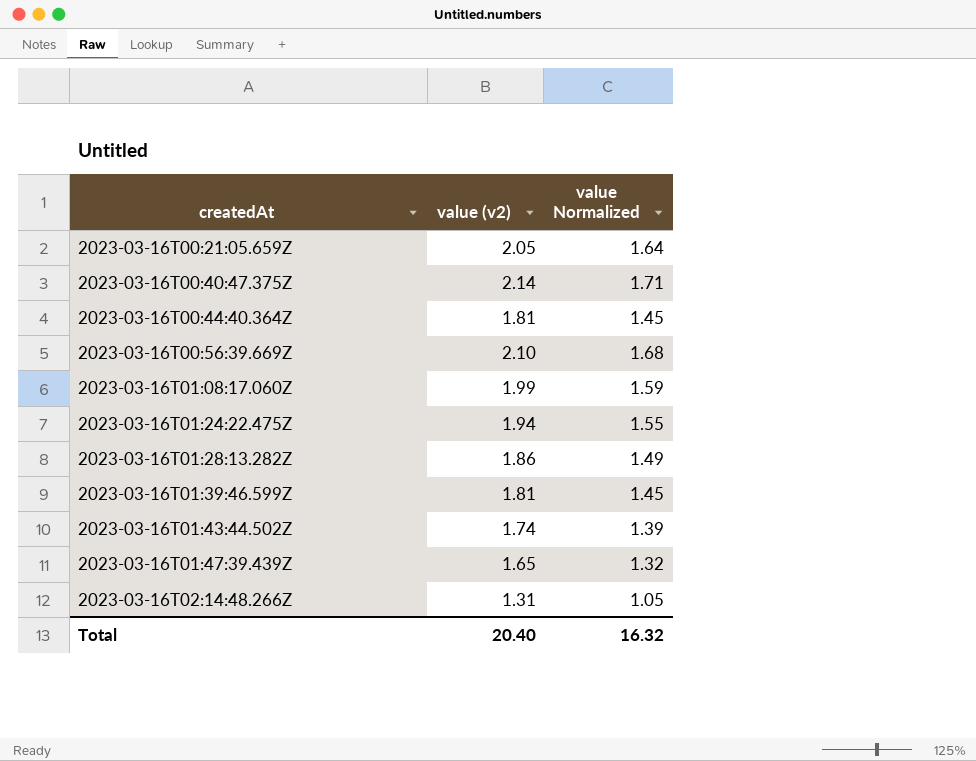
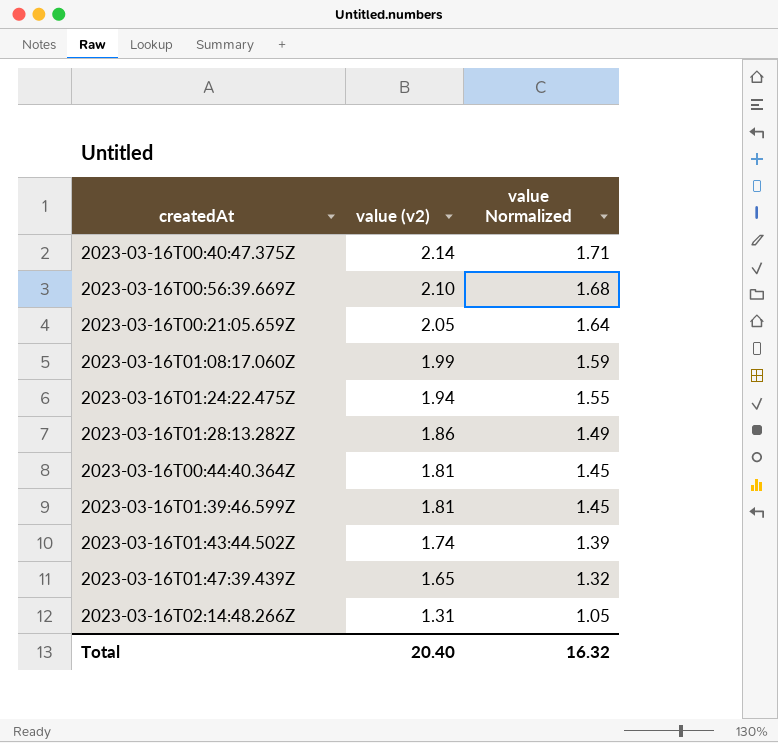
row order: createdAt ascending -> value (v2) descending

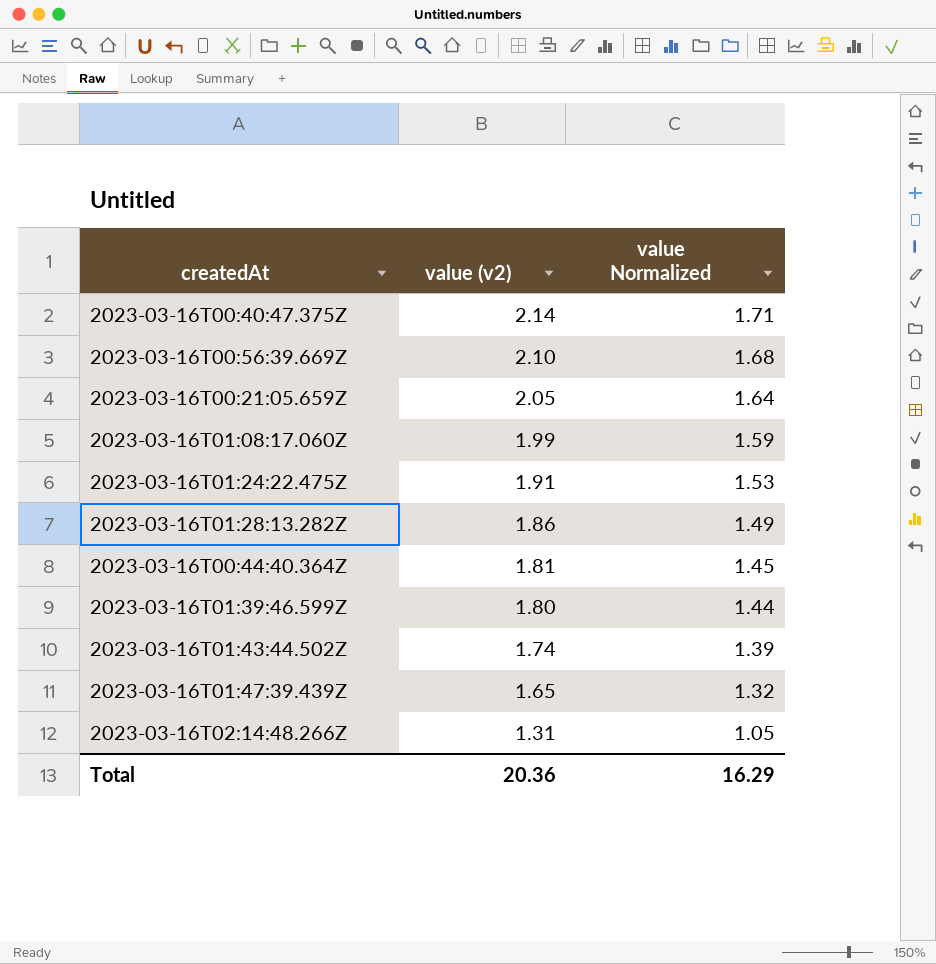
2023-03-16T01:24:22.475Z | value (v2): 1.94 -> 1.91
2023-03-16T01:24:22.475Z | value Normalized: 1.55 -> 1.53
2023-03-16T01:39:46.599Z | value (v2): 1.81 -> 1.80
2023-03-16T01:39:46.599Z | value Normalized: 1.45 -> 1.44
Total | value (v2): 20.40 -> 20.36
Total | value Normalized: 16.32 -> 16.29

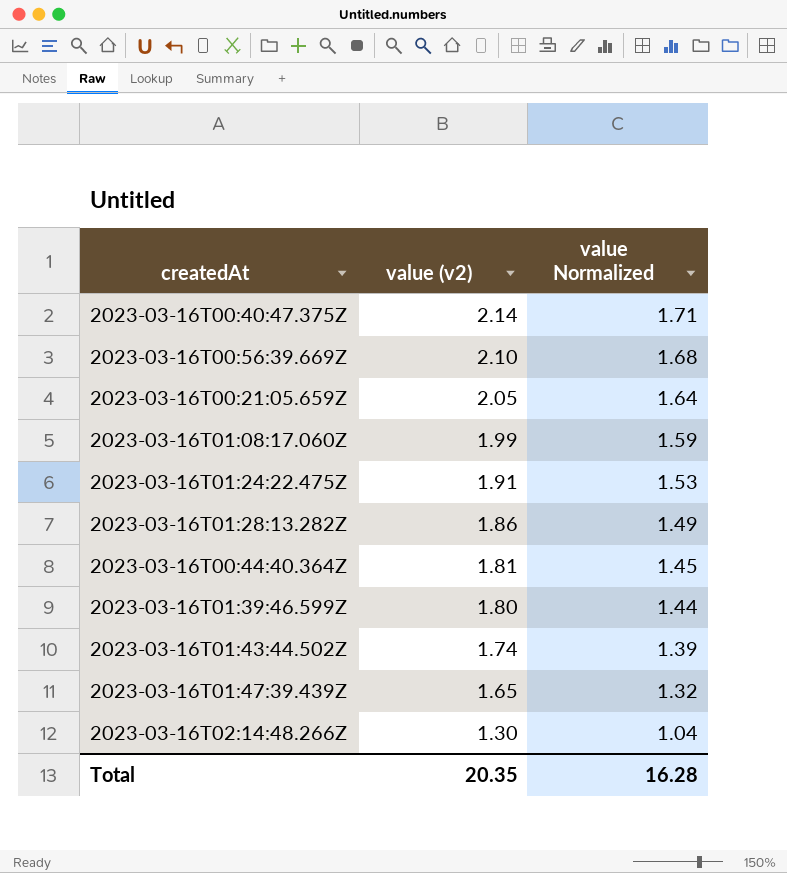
2023-03-16T02:14:48.266Z | value (v2): 1.31 -> 1.30
2023-03-16T02:14:48.266Z | value Normalized: 1.05 -> 1.04
Total | value (v2): 20.36 -> 20.35
Total | value Normalized: 16.29 -> 16.28

